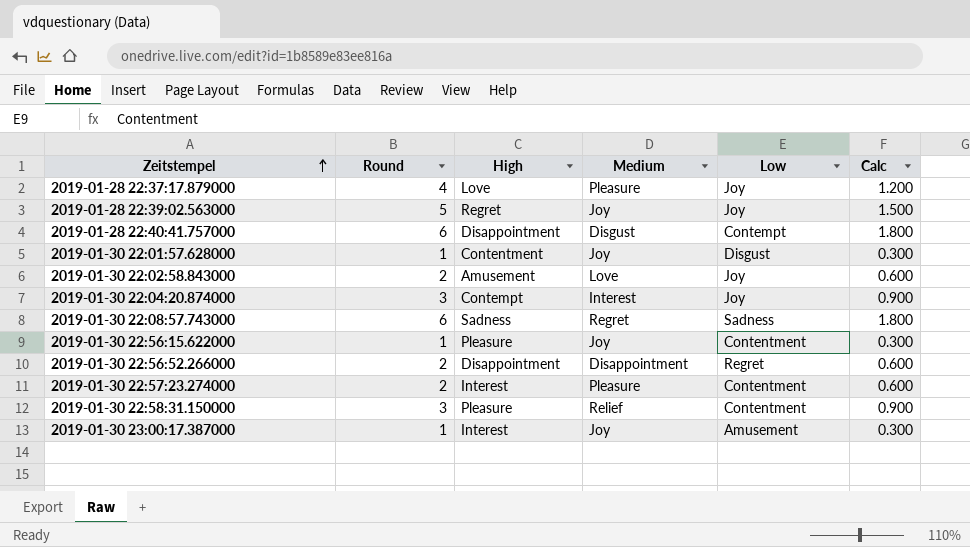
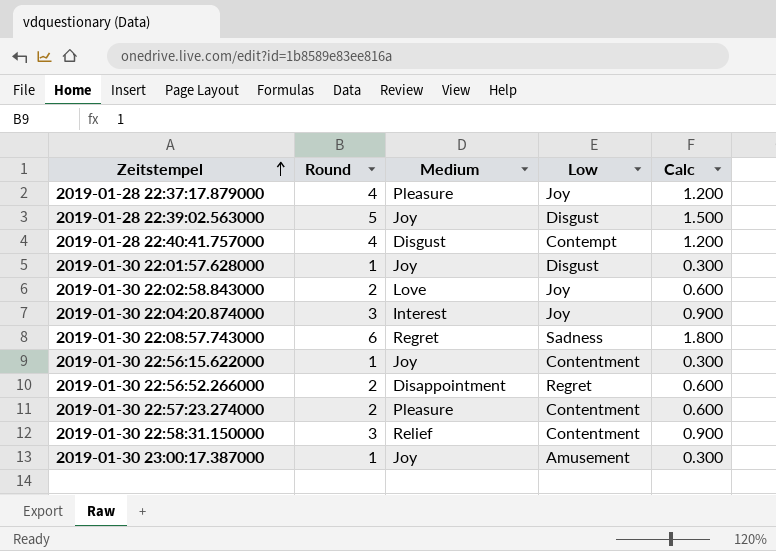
column High | position: 3 -> none
2019-01-28 22:39:02.563000 | Low: Joy -> Disgust
2019-01-28 22:40:41.757000 | Round: 6 -> 4
2019-01-28 22:40:41.757000 | Calc: 1.800 -> 1.200

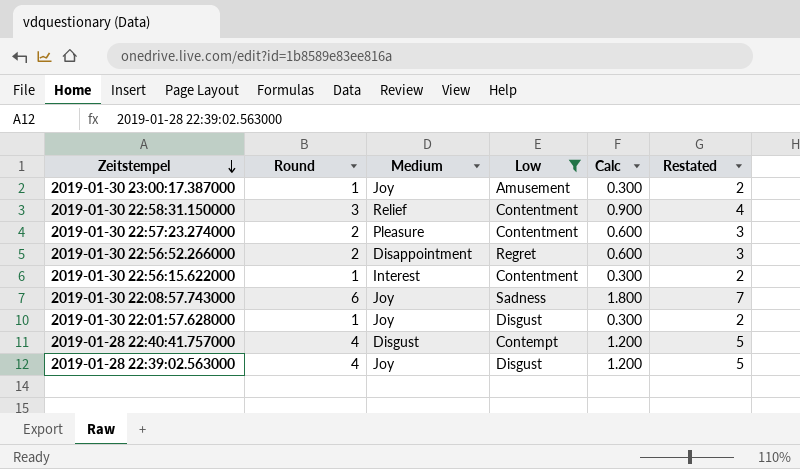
filter: none -> Low != Joy
row order: Zeitstempel ascending -> Zeitstempel descending
column Restated | formula: none -> [Round] + 1
2019-01-30 22:56:15.622000 | Medium: Joy -> Interest
2019-01-30 22:08:57.743000 | Medium: Regret -> Joy
2019-01-28 22:39:02.563000 | Round: 5 -> 4
2019-01-28 22:39:02.563000 | Calc: 1.500 -> 1.200

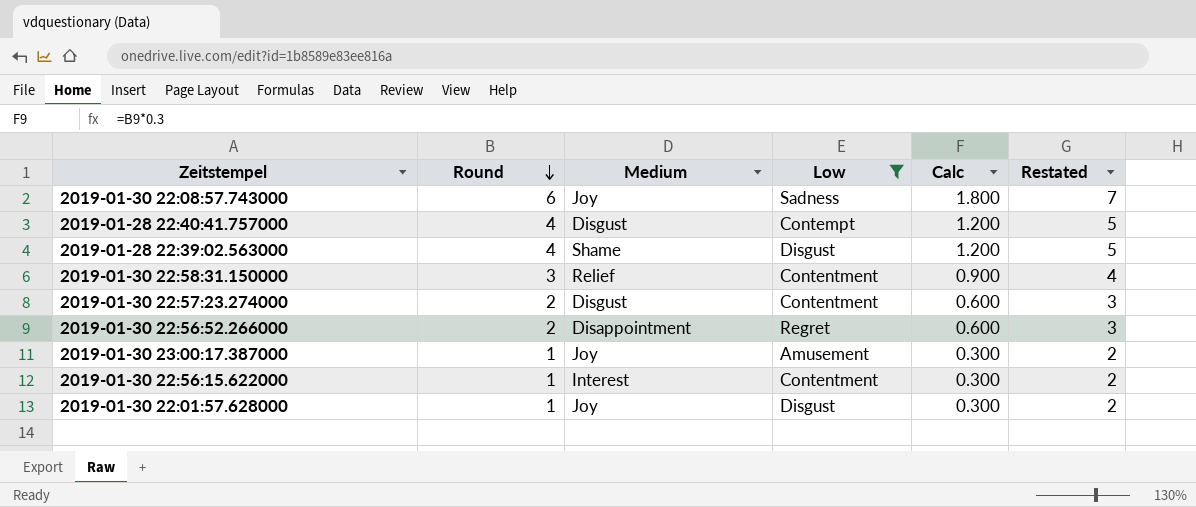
row order: Zeitstempel descending -> Round descending
2019-01-28 22:39:02.563000 | Medium: Joy -> Shame
2019-01-30 22:57:23.274000 | Medium: Pleasure -> Disgust

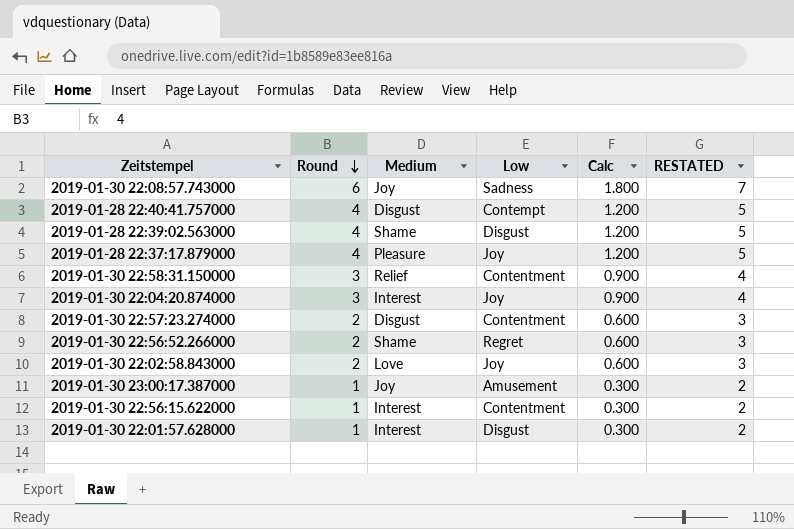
filter: Low != Joy -> none
column name: Restated -> RESTATED
2019-01-30 22:56:52.266000 | Medium: Disappointment -> Shame
2019-01-30 22:01:57.628000 | Medium: Joy -> Interest

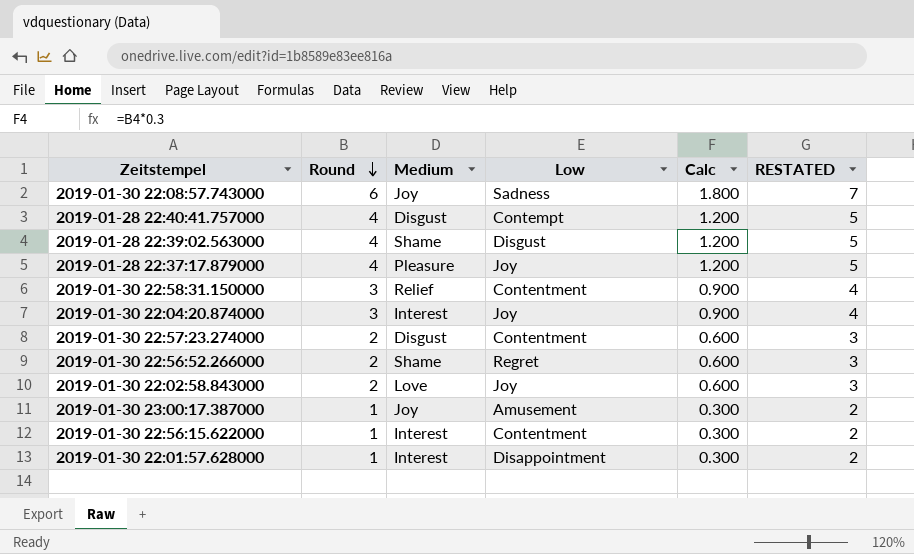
2019-01-30 22:01:57.628000 | Low: Disgust -> Disappointment

